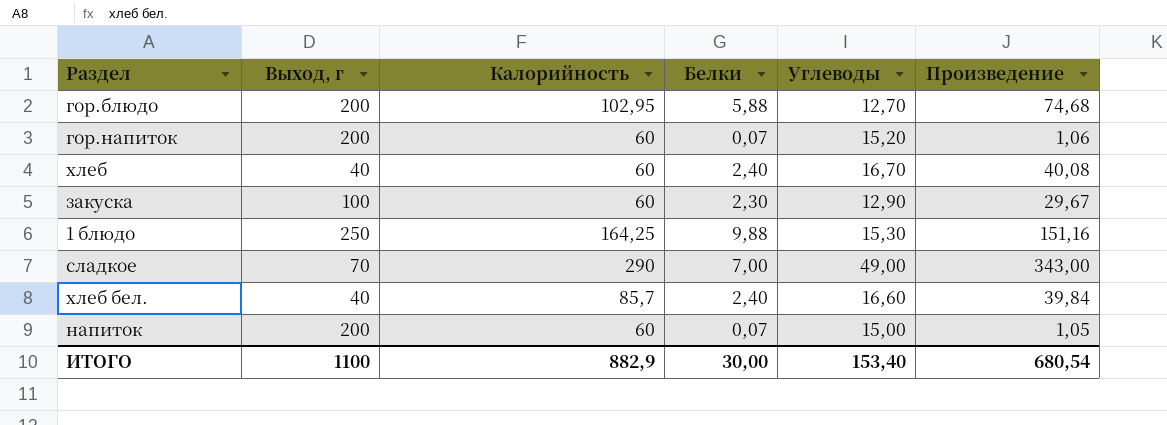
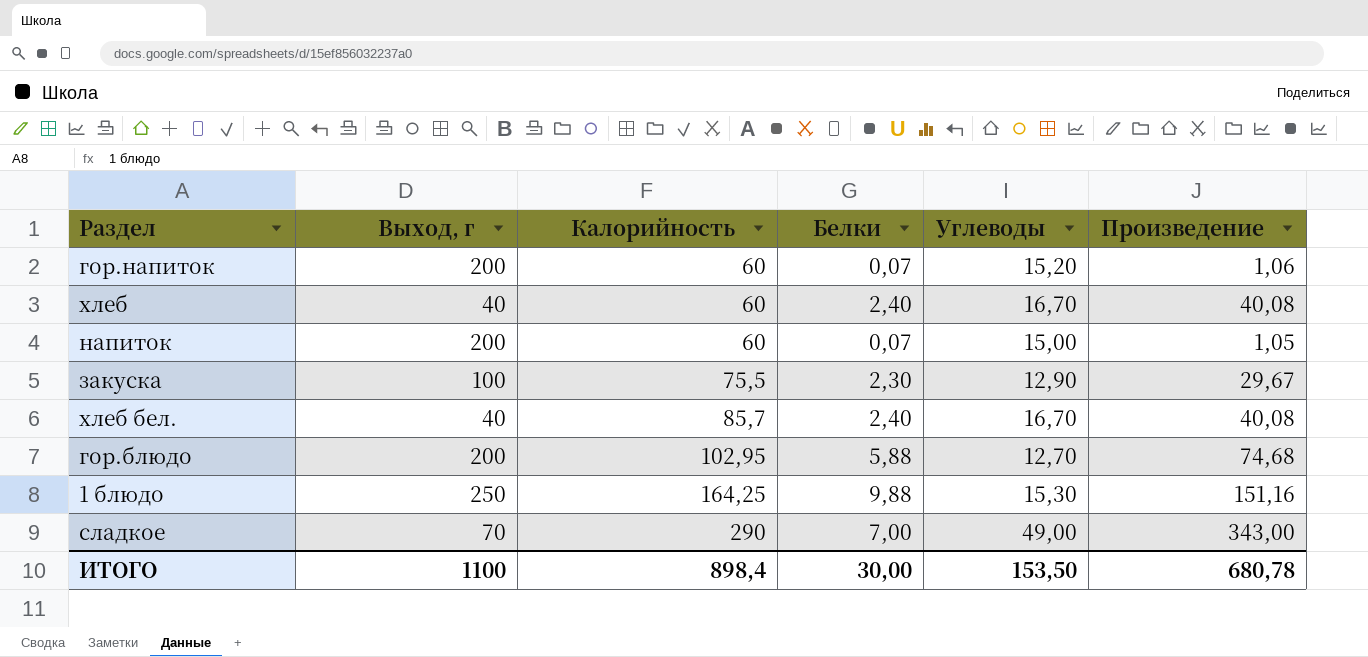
row order: none -> Калорийность ascending
закуска | Калорийность: 60 -> 75,5
хлеб бел. | Углеводы: 16,60 -> 16,70
хлеб бел. | Произведение: 39,84 -> 40,08
ИТОГО | Калорийность: 882,9 -> 898,4
ИТОГО | Углеводы: 153,40 -> 153,50
ИТОГО | Произведение: 680,54 -> 680,78

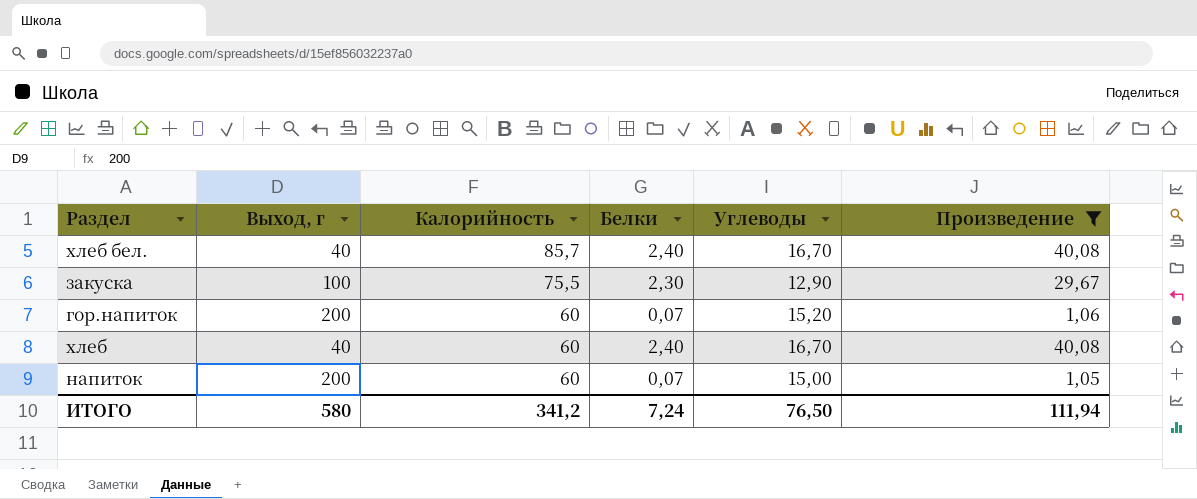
filter: none -> Произведение <= 40,08
row order: Калорийность ascending -> Калорийность descending
ИТОГО | Выход, г: 1100 -> 580
ИТОГО | Калорийность: 898,4 -> 341,2
ИТОГО | Белки: 30,00 -> 7,24
ИТОГО | Углеводы: 153,50 -> 76,50
ИТОГО | Произведение: 680,78 -> 111,94

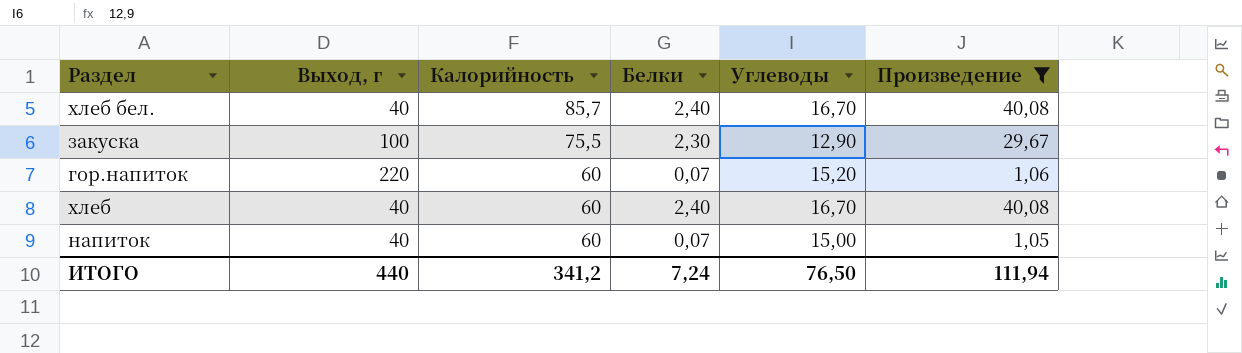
гор.напиток | Выход, г: 200 -> 220
напиток | Выход, г: 200 -> 40
ИТОГО | Выход, г: 580 -> 440

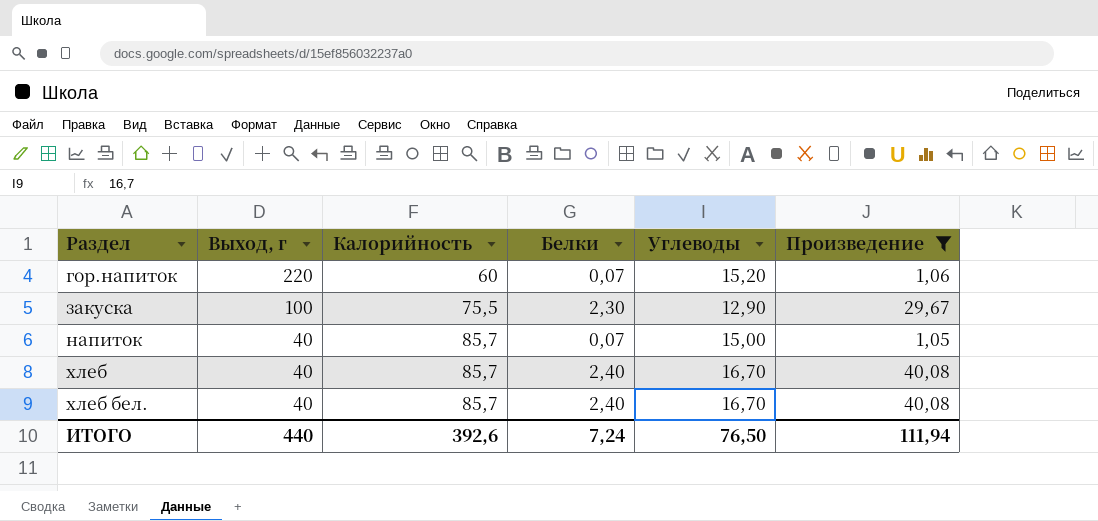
row order: Калорийность descending -> Раздел ascending
напиток | Калорийность: 60 -> 85,7
хлеб | Калорийность: 60 -> 85,7
ИТОГО | Калорийность: 341,2 -> 392,6

